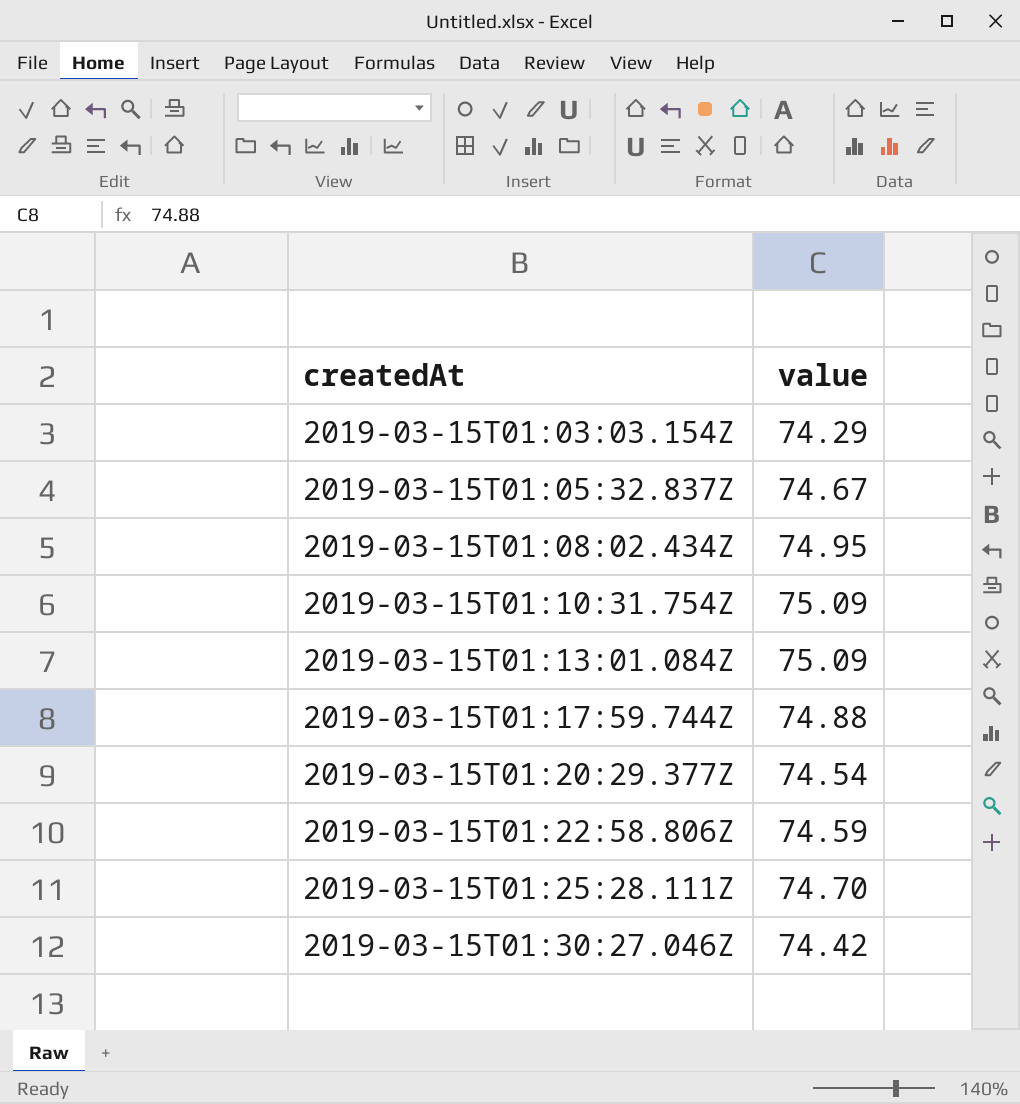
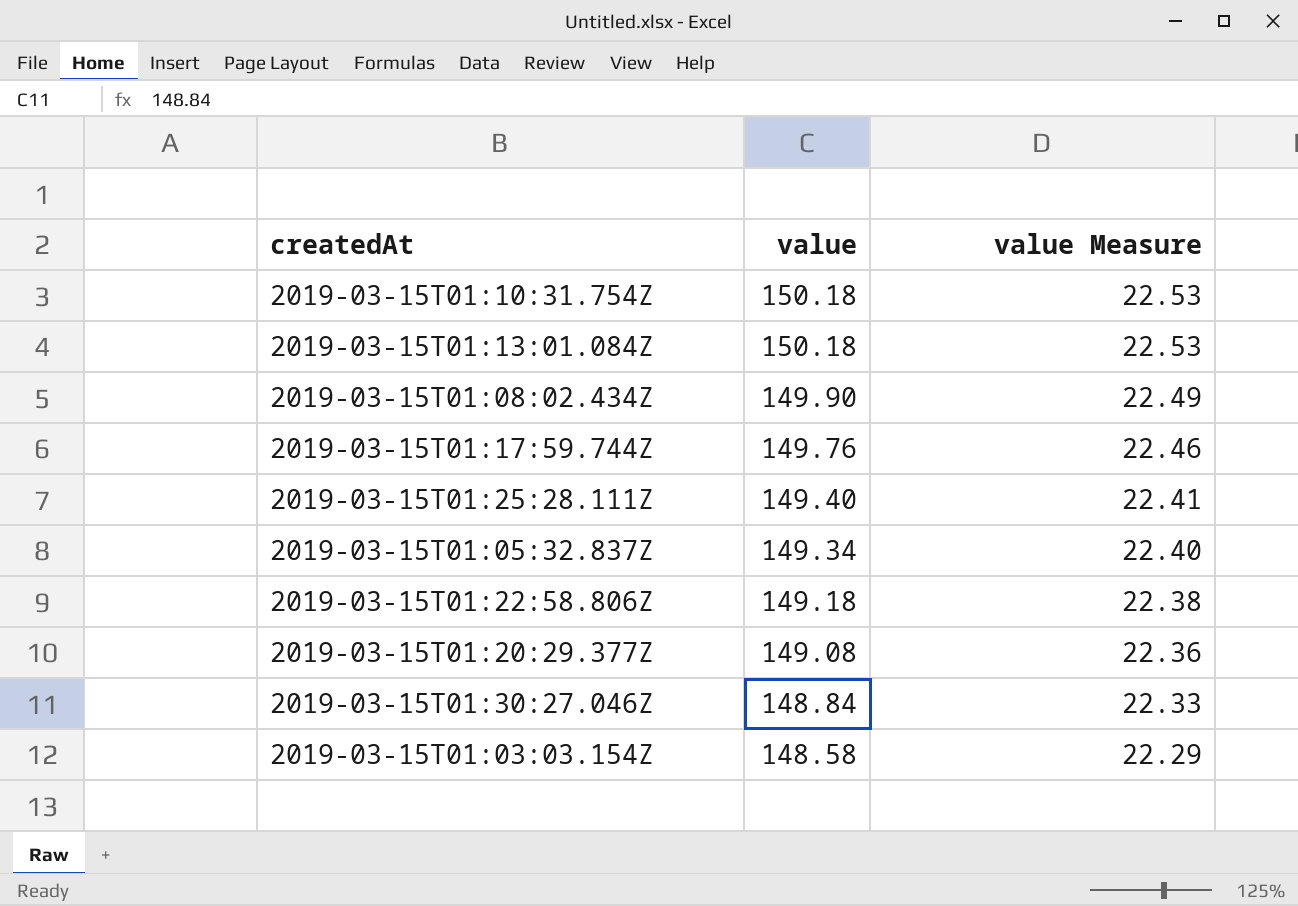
row order: createdAt ascending -> value descending
column value Measure | formula: none -> [value] * 0.15
2019-03-15T01:10:31.754Z | value: 75.09 -> 150.18
2019-03-15T01:13:01.084Z | value: 75.09 -> 150.18
2019-03-15T01:08:02.434Z | value: 74.95 -> 149.90
2019-03-15T01:17:59.744Z | value: 74.88 -> 149.76
2019-03-15T01:25:28.111Z | value: 74.70 -> 149.40
2019-03-15T01:05:32.837Z | value: 74.67 -> 149.34
2019-03-15T01:22:58.806Z | value: 74.59 -> 149.18
2019-03-15T01:20:29.377Z | value: 74.54 -> 149.08
2019-03-15T01:30:27.046Z | value: 74.42 -> 148.84
2019-03-15T01:03:03.154Z | value: 74.29 -> 148.58

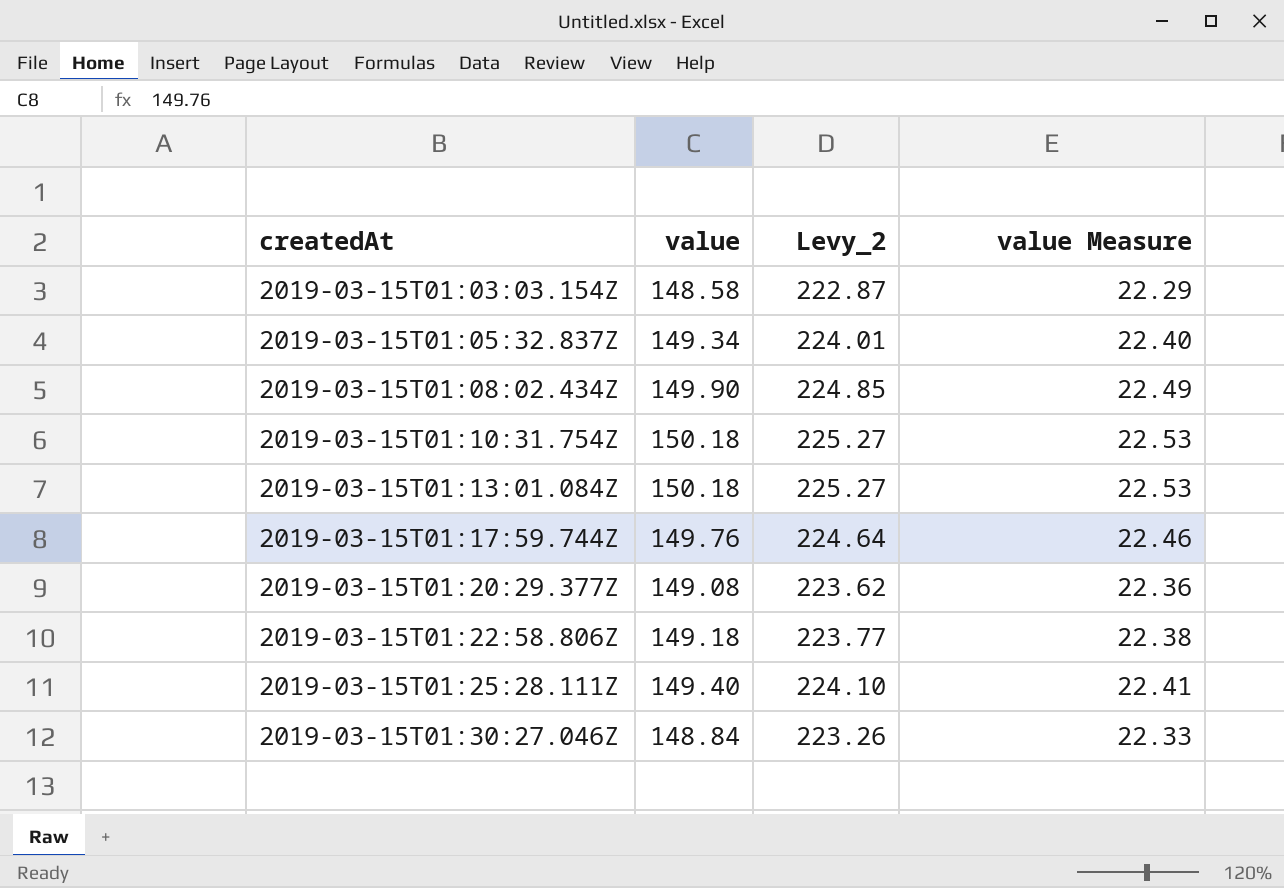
row order: value descending -> createdAt ascending
column Levy_2 | formula: none -> [value] * 1.5

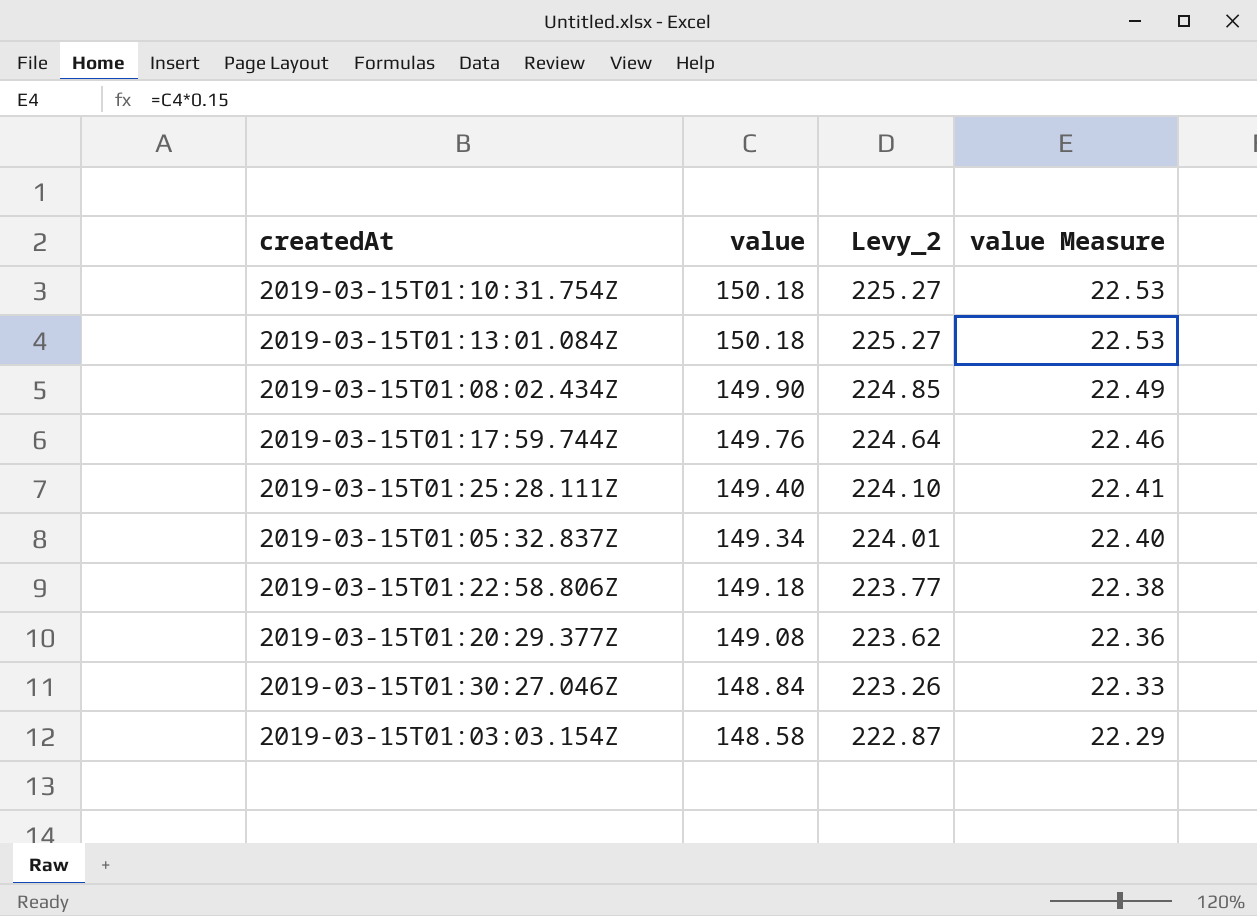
row order: createdAt ascending -> value descending

